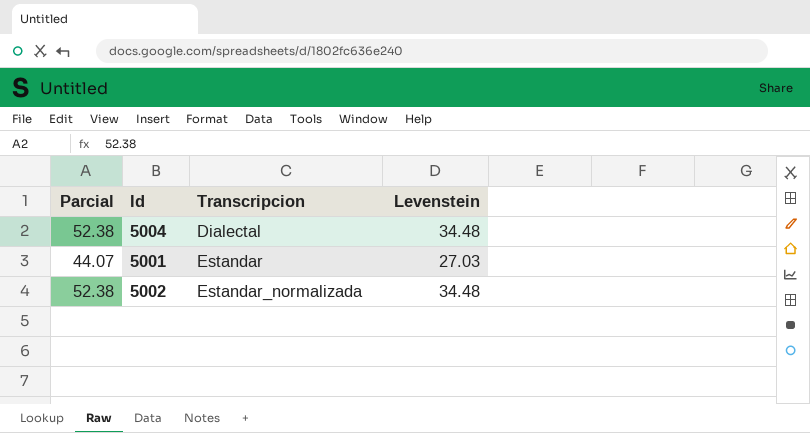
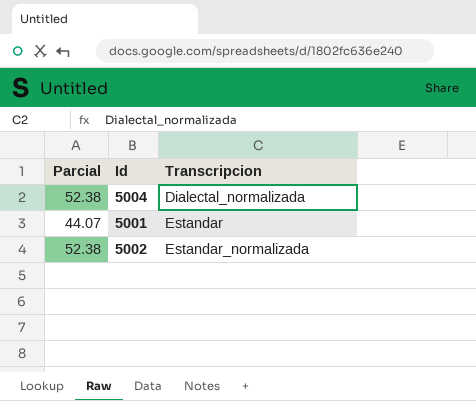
column Levenstein | position: 4 -> none
5004 | Transcripcion: Dialectal -> Dialectal_normalizada

